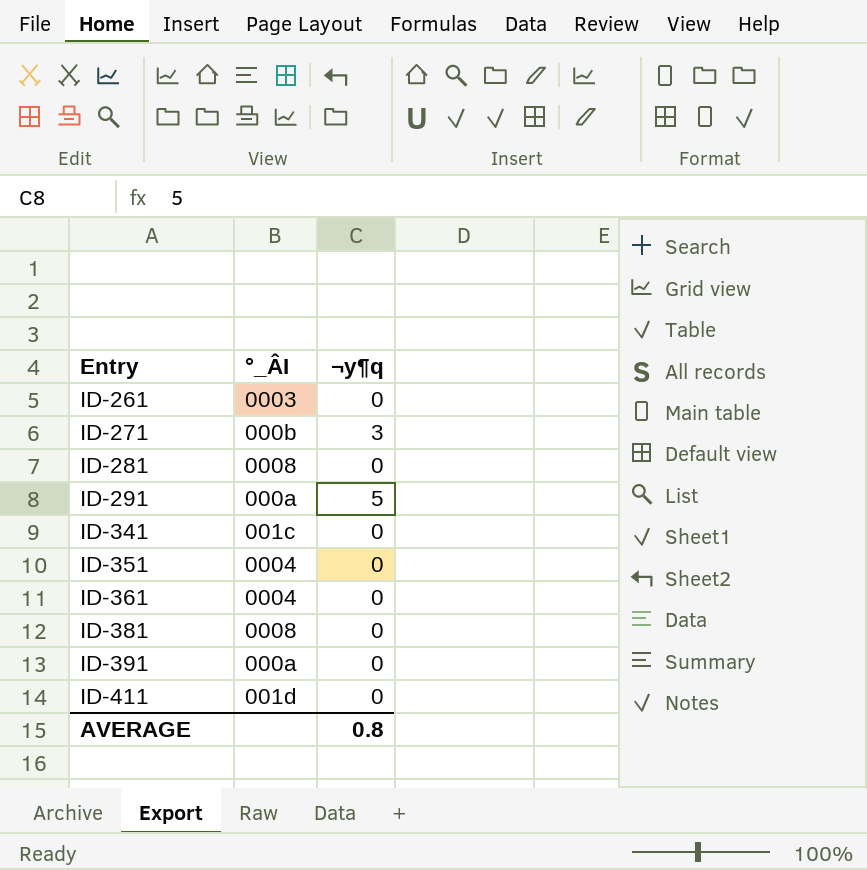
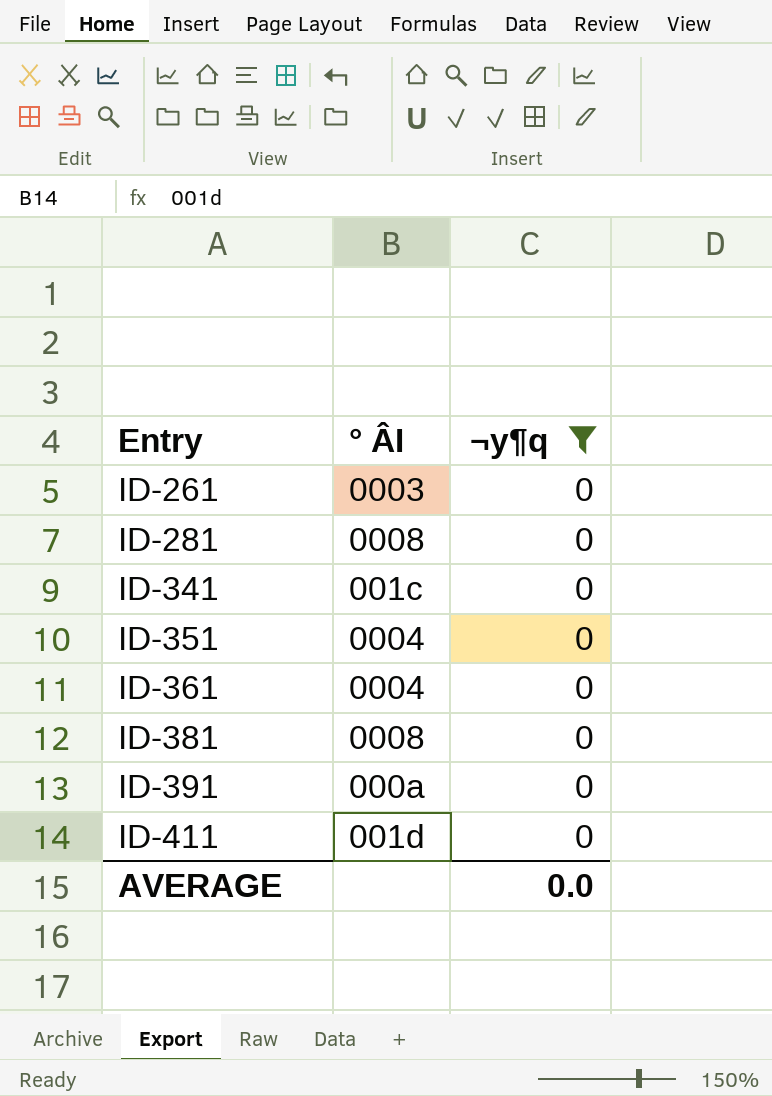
filter: none -> ¬y¶q = 0
column name: °_ÂI -> ° ÂI
AVERAGE | ¬y¶q: 0.8 -> 0.0

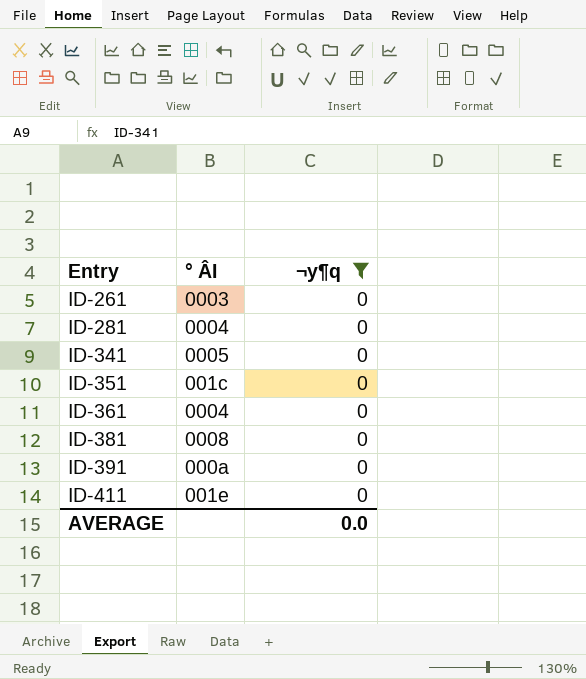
ID-281 | ° ÂI: 0008 -> 0004
ID-341 | ° ÂI: 001c -> 0005
ID-351 | ° ÂI: 0004 -> 001c
ID-411 | ° ÂI: 001d -> 001e

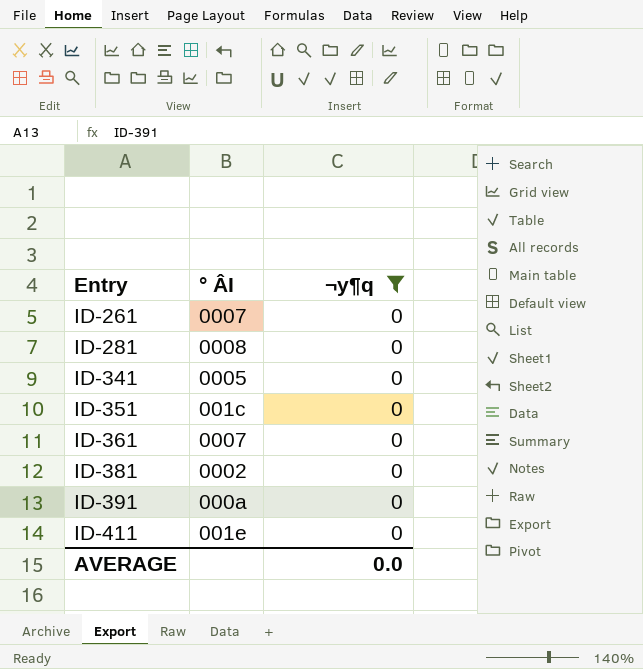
ID-261 | ° ÂI: 0003 -> 0007
ID-281 | ° ÂI: 0004 -> 0008
ID-361 | ° ÂI: 0004 -> 0007
ID-381 | ° ÂI: 0008 -> 0002

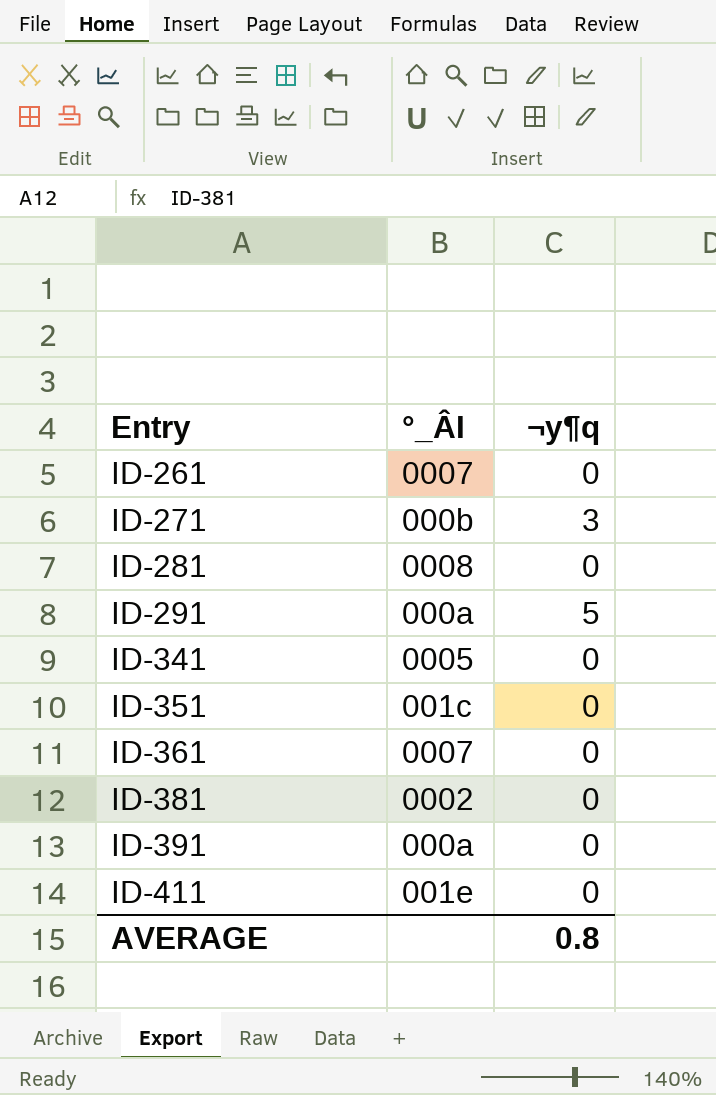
filter: ¬y¶q = 0 -> none
column name: ° ÂI -> °_ÂI
AVERAGE | ¬y¶q: 0.0 -> 0.8

